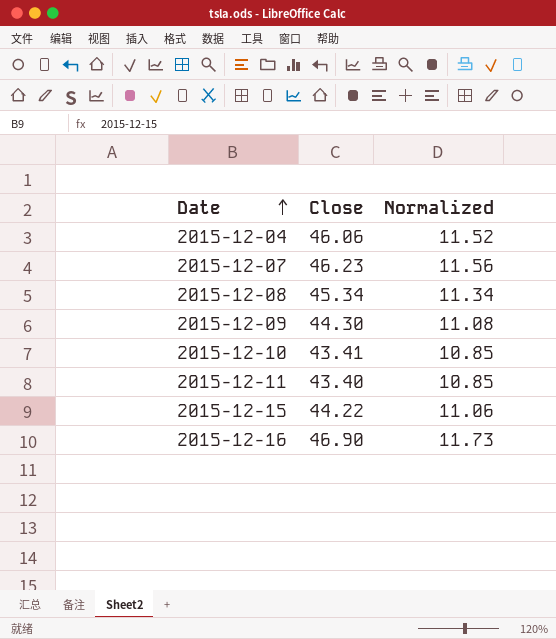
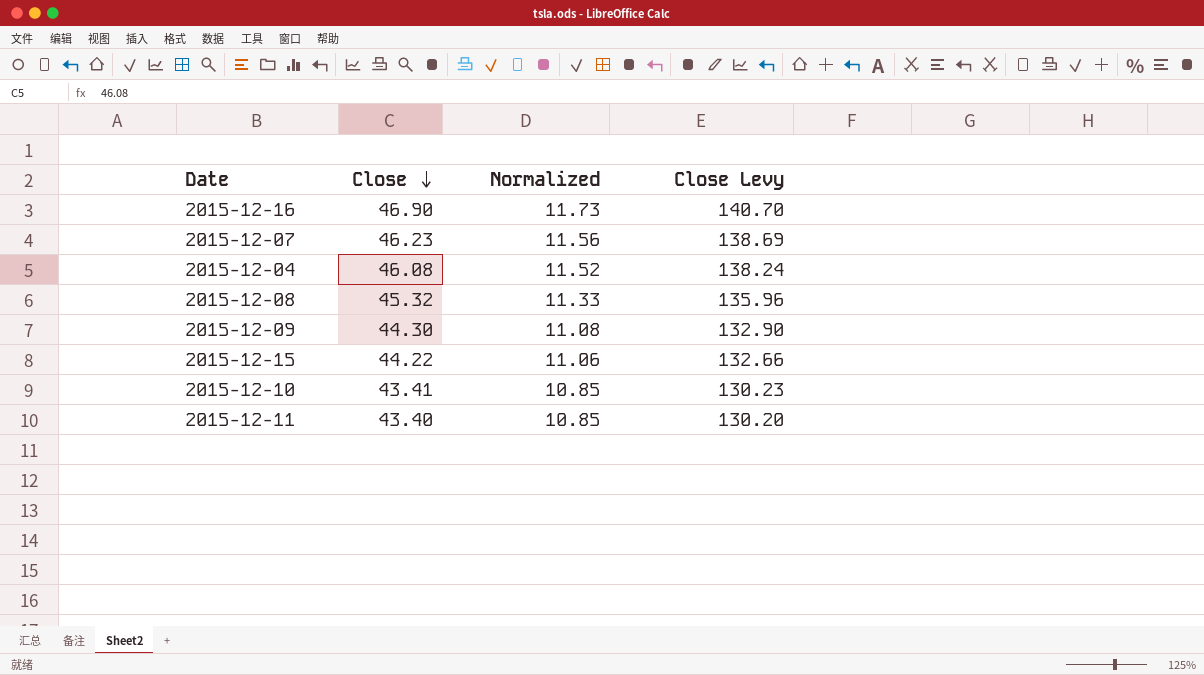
row order: Date ascending -> Close descending
column Close Levy | formula: none -> [Close] * 3
2015-12-04 | Close: 46.06 -> 46.08
2015-12-08 | Close: 45.34 -> 45.32
2015-12-08 | Normalized: 11.34 -> 11.33

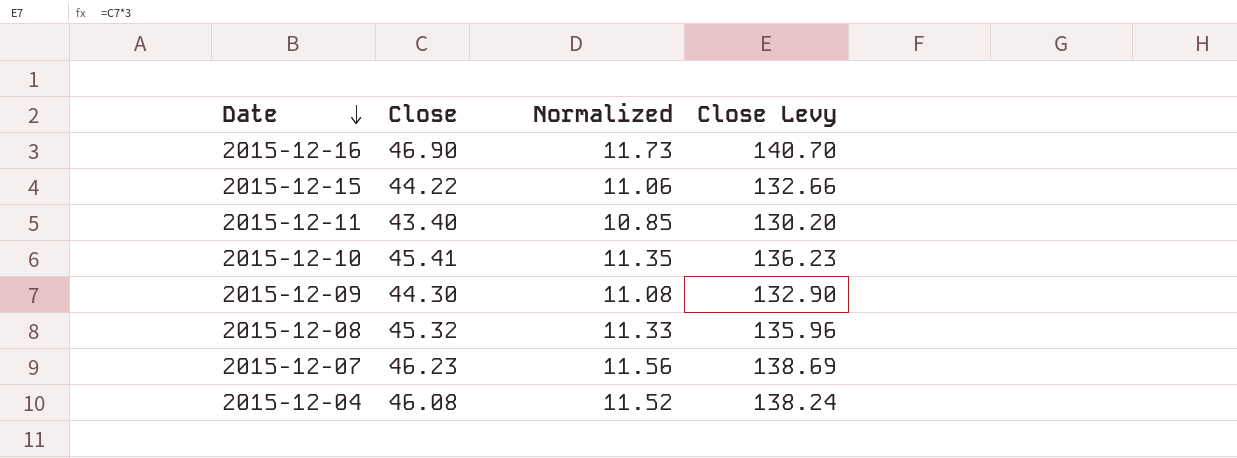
row order: Close descending -> Date descending
2015-12-10 | Close: 43.41 -> 45.41
2015-12-10 | Normalized: 10.85 -> 11.35
2015-12-10 | Close Levy: 130.23 -> 136.23

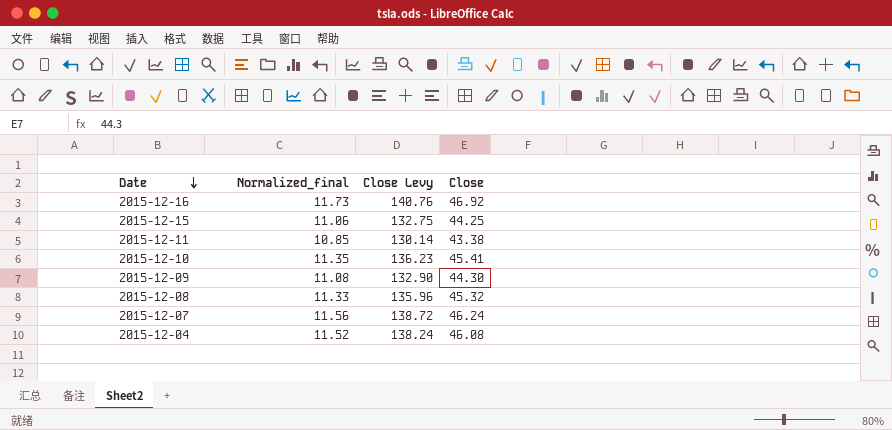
column name: Normalized -> Normalized_final
column Close | position: 2 -> 4
2015-12-16 | Close Levy: 140.70 -> 140.76
2015-12-16 | Close: 46.90 -> 46.92
2015-12-15 | Close Levy: 132.66 -> 132.75
2015-12-15 | Close: 44.22 -> 44.25
2015-12-11 | Close Levy: 130.20 -> 130.14
2015-12-11 | Close: 43.40 -> 43.38
2015-12-07 | Close Levy: 138.69 -> 138.72
2015-12-07 | Close: 46.23 -> 46.24

